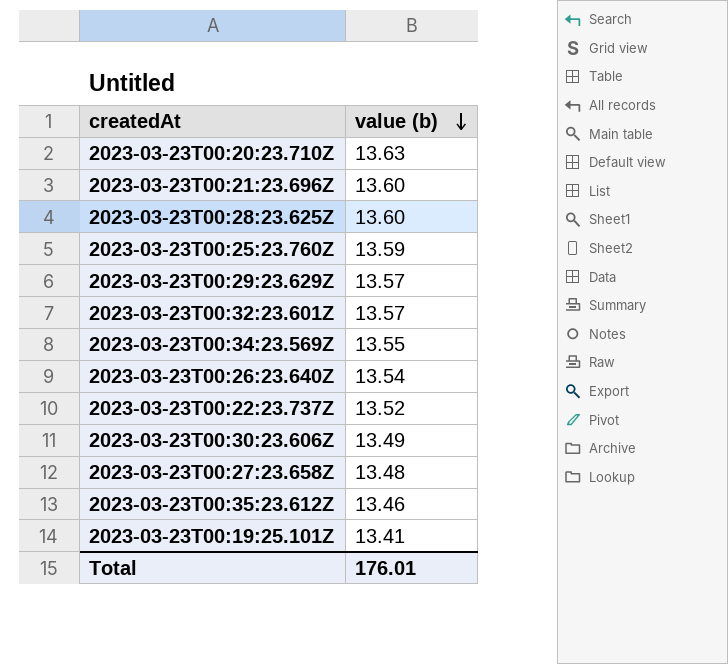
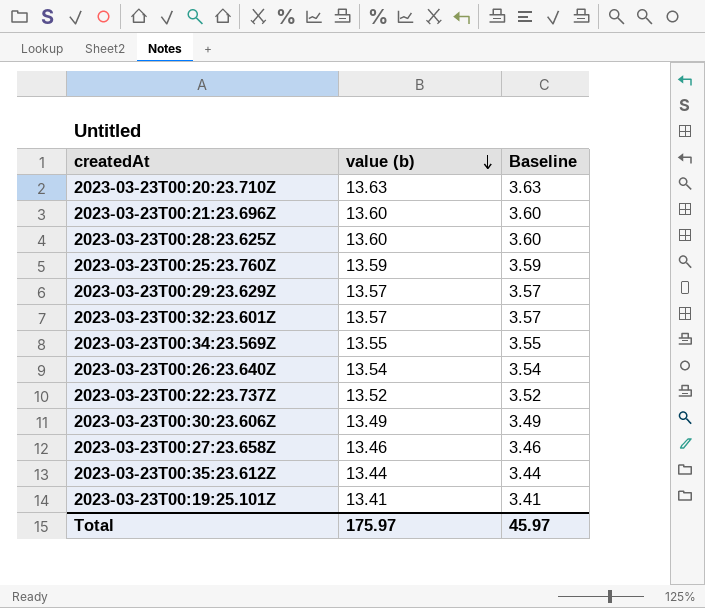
column Baseline | formula: none -> [value (b)] - 10
2023-03-23T00:27:23.658Z | value (b): 13.48 -> 13.46
2023-03-23T00:35:23.612Z | value (b): 13.46 -> 13.44
Total | value (b): 176.01 -> 175.97

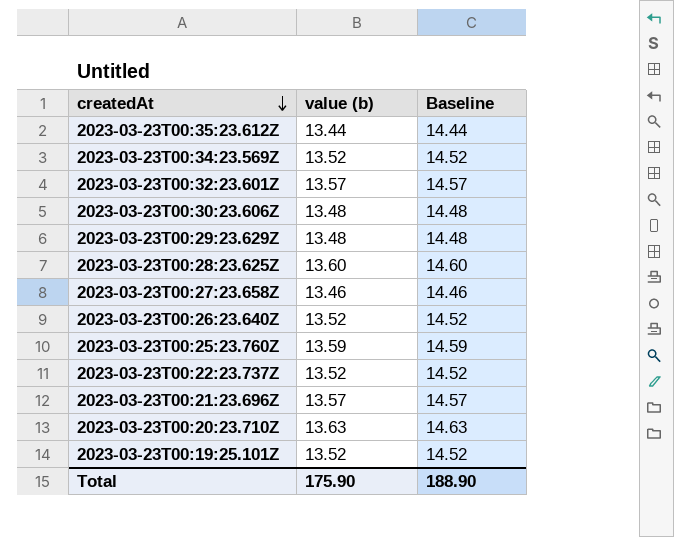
row order: value (b) descending -> createdAt descending
column Baseline | formula: [value (b)] - 10 -> [value (b)] + 1
2023-03-23T00:34:23.569Z | value (b): 13.55 -> 13.52
2023-03-23T00:30:23.606Z | value (b): 13.49 -> 13.48
2023-03-23T00:29:23.629Z | value (b): 13.57 -> 13.48
2023-03-23T00:26:23.640Z | value (b): 13.54 -> 13.52
2023-03-23T00:21:23.696Z | value (b): 13.60 -> 13.57
2023-03-23T00:19:25.101Z | value (b): 13.41 -> 13.52
Total | value (b): 175.97 -> 175.90
Total | Baseline: 45.97 -> 188.90

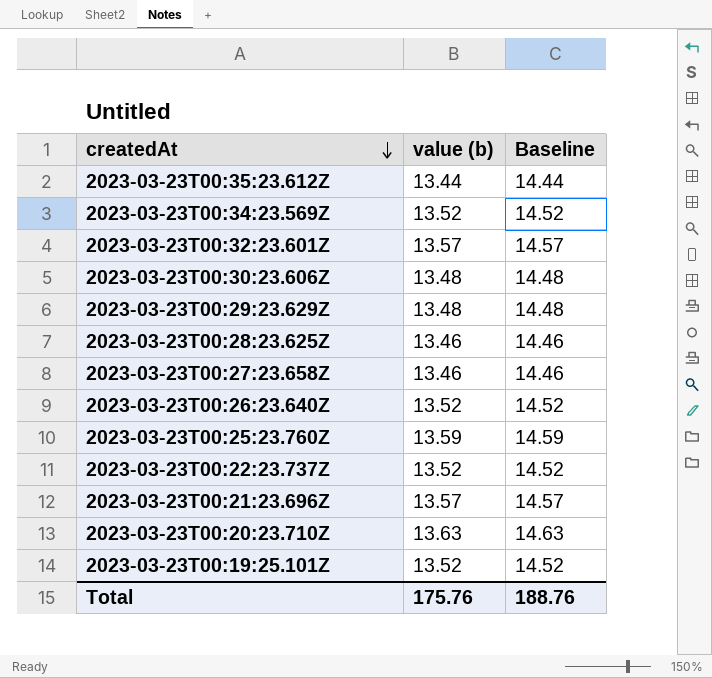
2023-03-23T00:28:23.625Z | value (b): 13.60 -> 13.46
2023-03-23T00:28:23.625Z | Baseline: 14.60 -> 14.46
Total | value (b): 175.90 -> 175.76
Total | Baseline: 188.90 -> 188.76

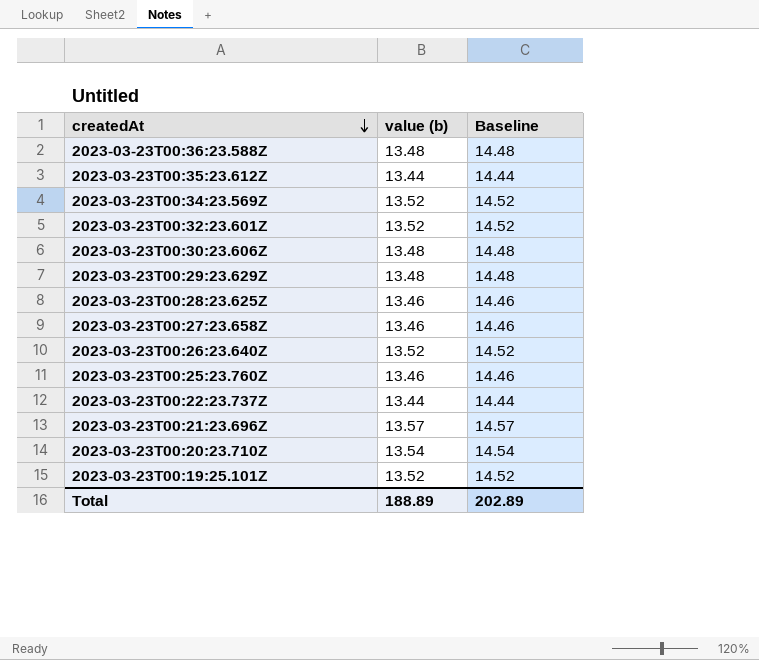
row 2023-03-23T00:36:23.588Z: none -> 13.48 | 14.48
2023-03-23T00:32:23.601Z | value (b): 13.57 -> 13.52
2023-03-23T00:32:23.601Z | Baseline: 14.57 -> 14.52
2023-03-23T00:25:23.760Z | value (b): 13.59 -> 13.46
2023-03-23T00:25:23.760Z | Baseline: 14.59 -> 14.46
2023-03-23T00:22:23.737Z | value (b): 13.52 -> 13.44
2023-03-23T00:22:23.737Z | Baseline: 14.52 -> 14.44
2023-03-23T00:20:23.710Z | value (b): 13.63 -> 13.54
2023-03-23T00:20:23.710Z | Baseline: 14.63 -> 14.54
Total | value (b): 175.76 -> 188.89
Total | Baseline: 188.76 -> 202.89

